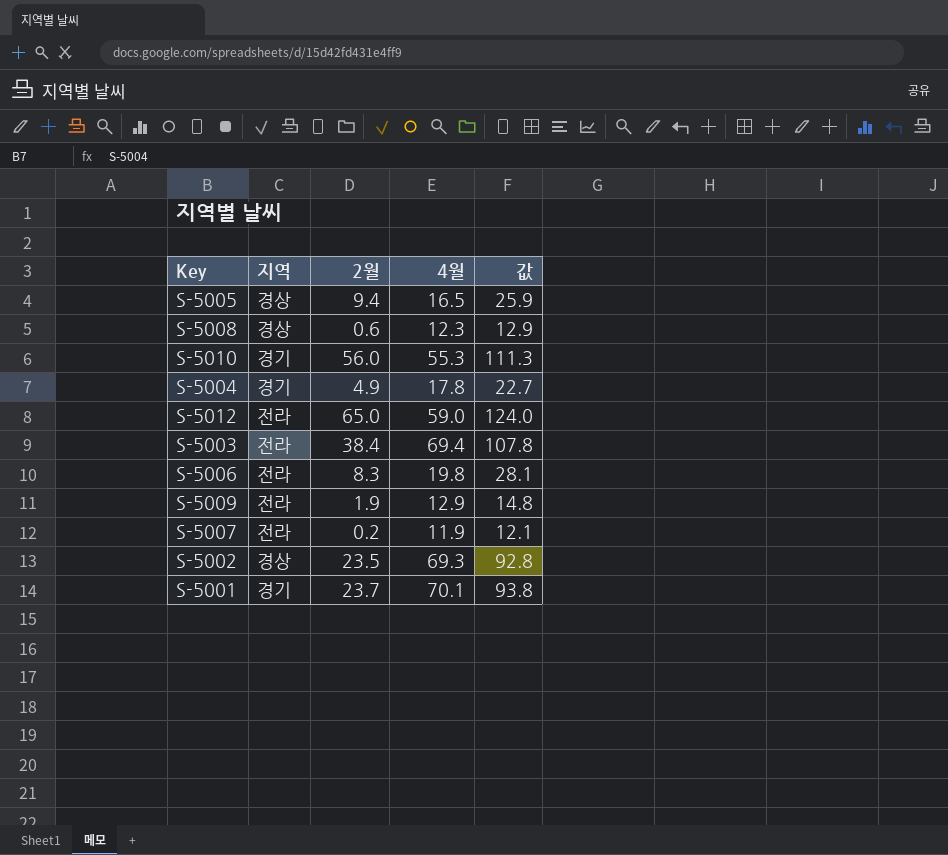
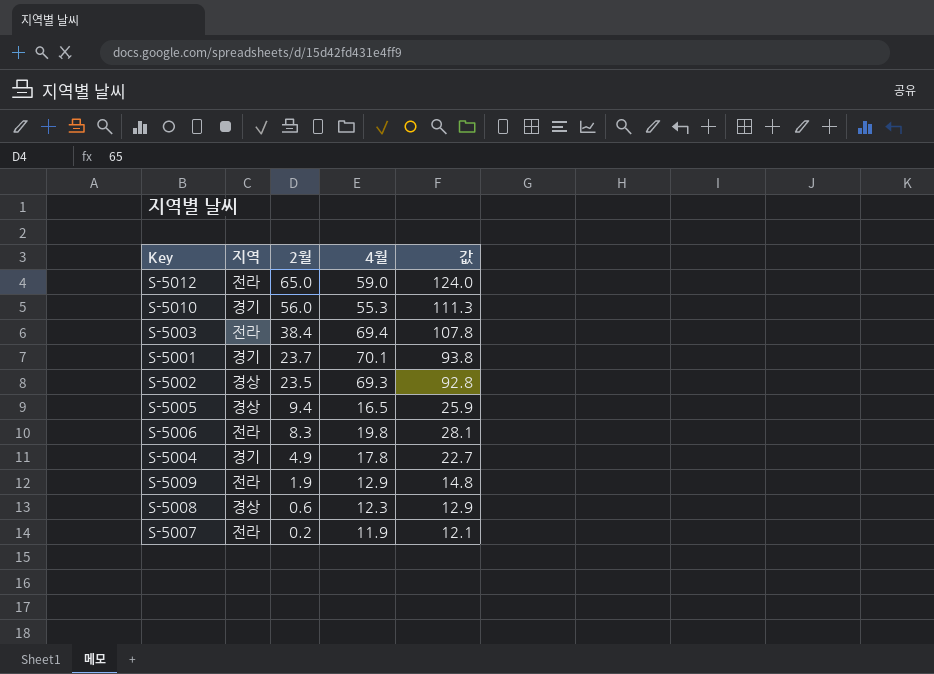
row order: none -> 2월 descending

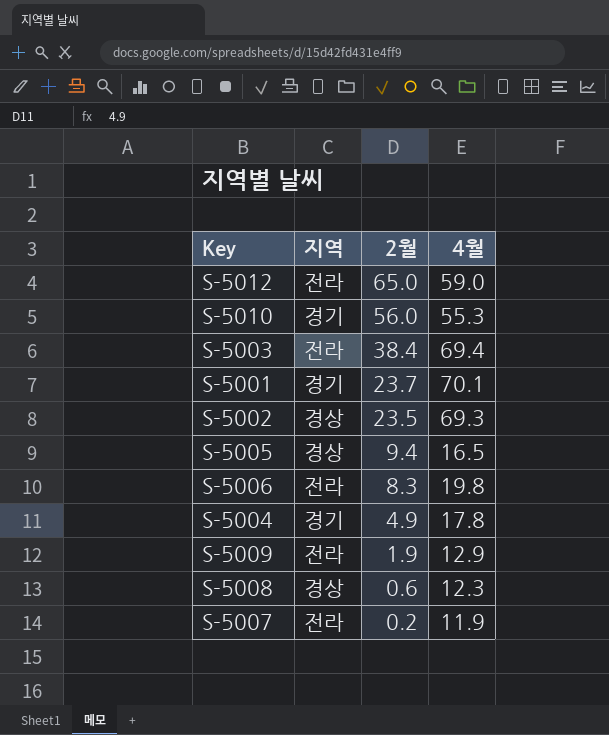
column 값 | formula: [2월] + [4월] -> none

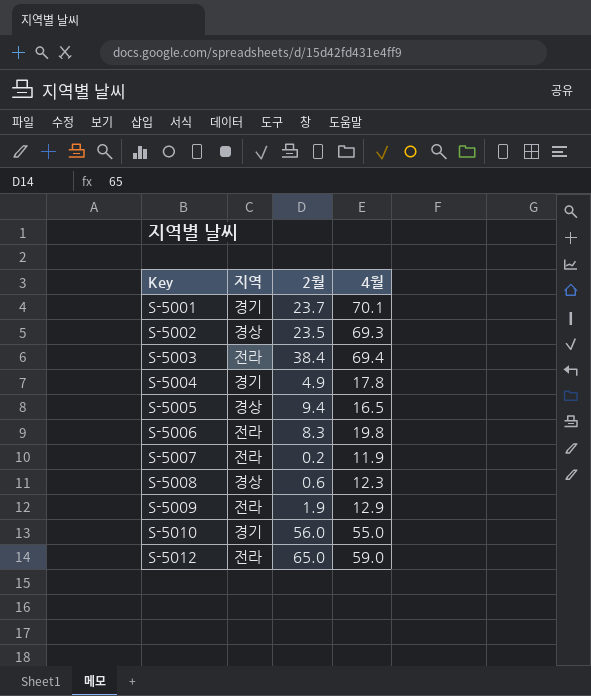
row order: 2월 descending -> Key ascending
S-5010 | 4월: 55.3 -> 55.0

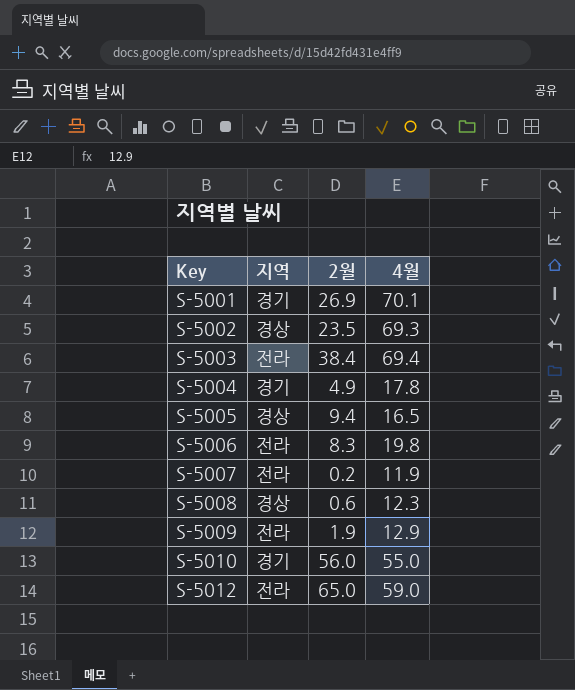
S-5001 | 2월: 23.7 -> 26.9

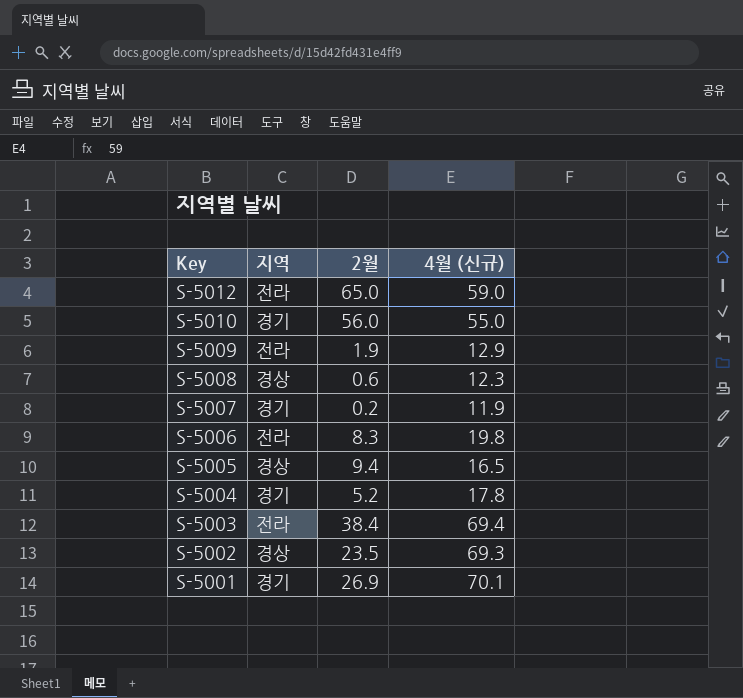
row order: Key ascending -> Key descending
column name: 4월 -> 4월 (신규)
S-5007 | 지역: 전라 -> 경기
S-5004 | 2월: 4.9 -> 5.2

